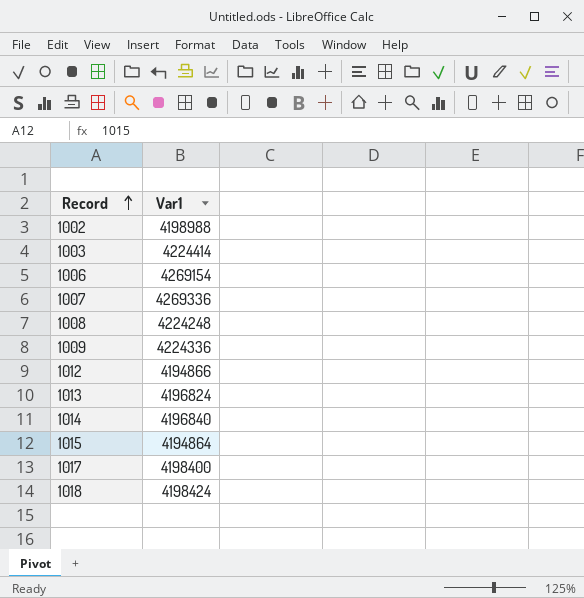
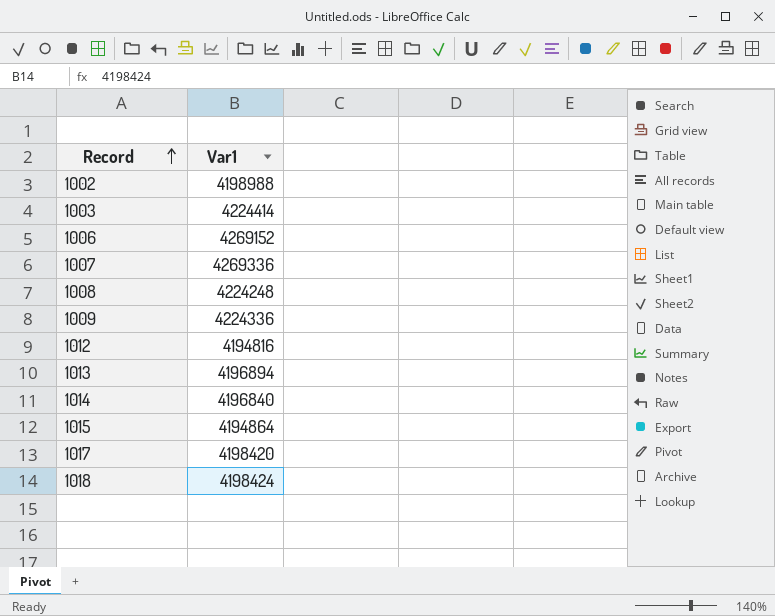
1006 | Var1: 4269154 -> 4269152
1012 | Var1: 4194866 -> 4194816
1013 | Var1: 4196824 -> 4196894
1017 | Var1: 4198400 -> 4198420

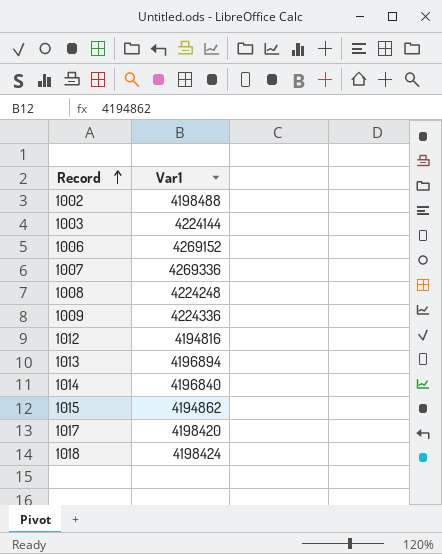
1002 | Var1: 4198988 -> 4198488
1003 | Var1: 4224414 -> 4224144
1015 | Var1: 4194864 -> 4194862

